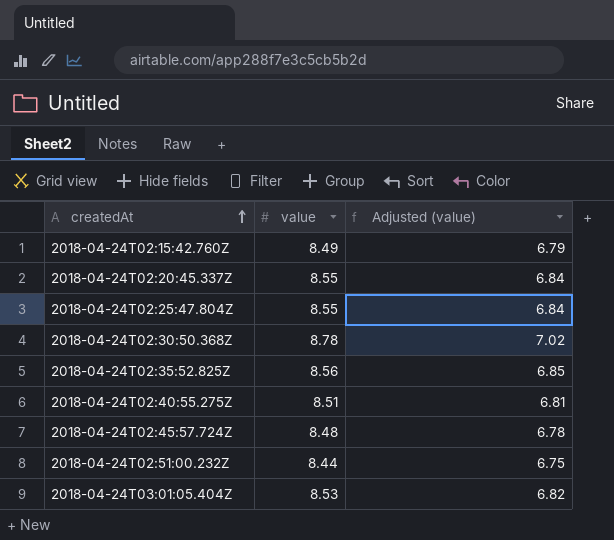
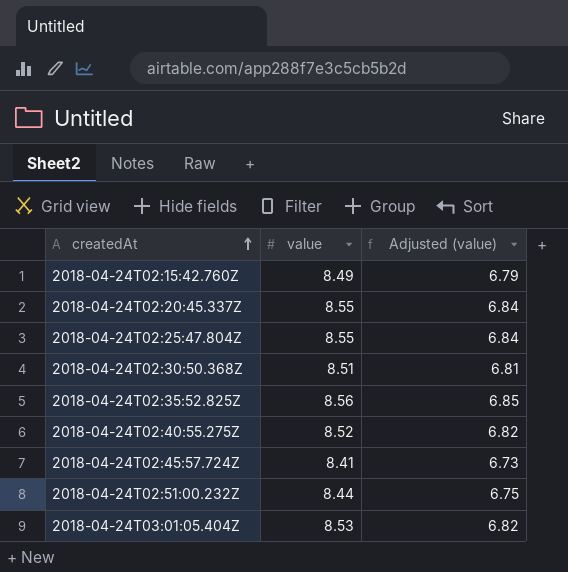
2018-04-24T02:30:50.368Z | value: 8.78 -> 8.51
2018-04-24T02:30:50.368Z | Adjusted (value): 7.02 -> 6.81
2018-04-24T02:40:55.275Z | value: 8.51 -> 8.52
2018-04-24T02:40:55.275Z | Adjusted (value): 6.81 -> 6.82
2018-04-24T02:45:57.724Z | value: 8.48 -> 8.41
2018-04-24T02:45:57.724Z | Adjusted (value): 6.78 -> 6.73

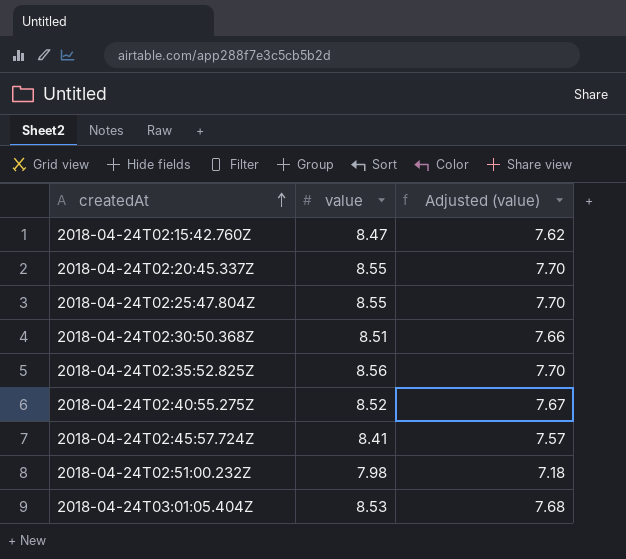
column Adjusted (value) | formula: [value] * 0.8 -> [value] * 0.9
2018-04-24T02:15:42.760Z | value: 8.49 -> 8.47
2018-04-24T02:51:00.232Z | value: 8.44 -> 7.98

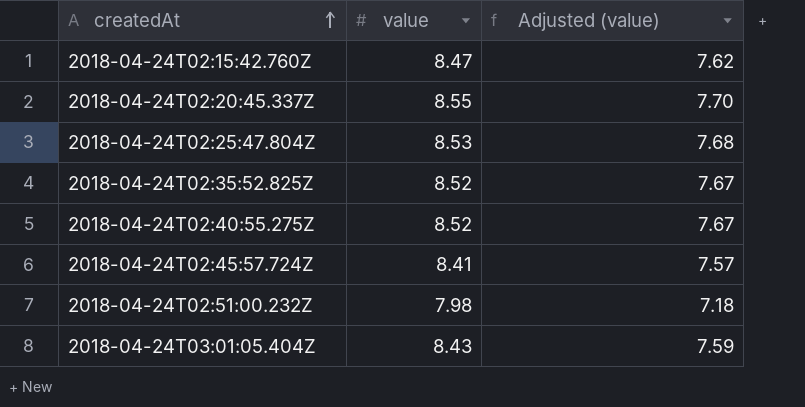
row 2018-04-24T02:30:50.368Z: 8.51 | 7.66 -> none
2018-04-24T02:25:47.804Z | value: 8.55 -> 8.53
2018-04-24T02:25:47.804Z | Adjusted (value): 7.70 -> 7.68
2018-04-24T02:35:52.825Z | value: 8.56 -> 8.52
2018-04-24T02:35:52.825Z | Adjusted (value): 7.70 -> 7.67
2018-04-24T03:01:05.404Z | value: 8.53 -> 8.43
2018-04-24T03:01:05.404Z | Adjusted (value): 7.68 -> 7.59

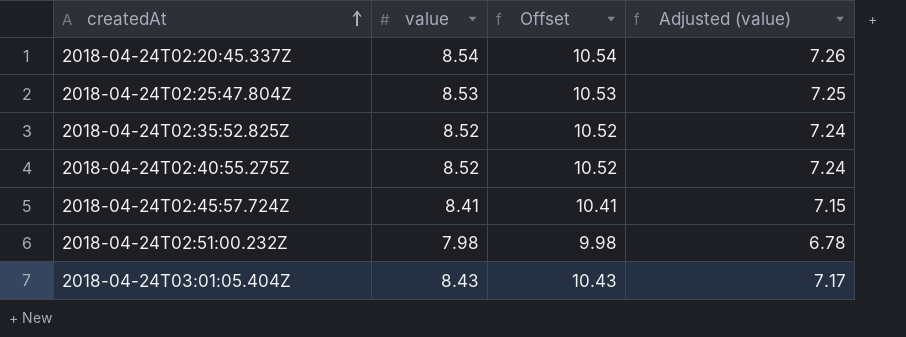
column Offset | formula: none -> [value] + 2
column Adjusted (value) | formula: [value] * 0.9 -> [value] * 0.85
row 2018-04-24T02:15:42.760Z: 8.47 | 7.62 -> none
2018-04-24T02:20:45.337Z | value: 8.55 -> 8.54

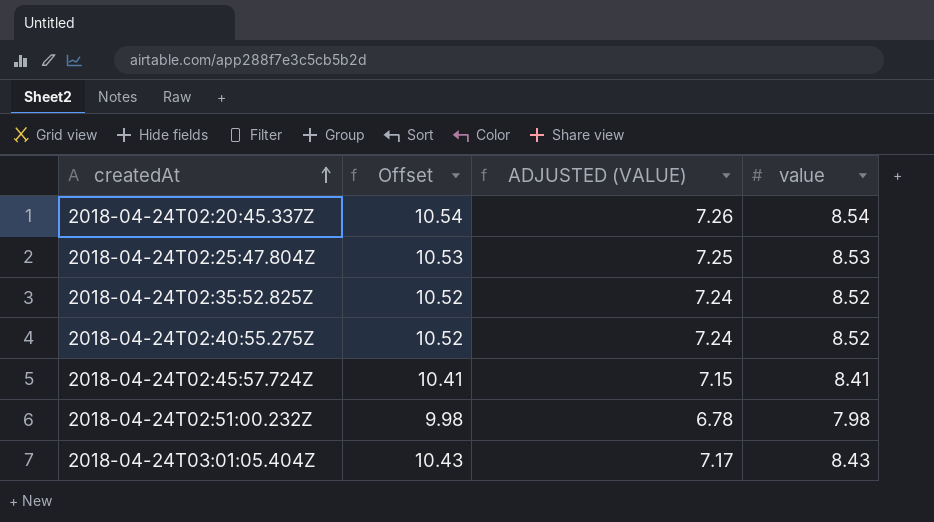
column name: Adjusted (value) -> ADJUSTED (VALUE)
column value | position: 2 -> 4

